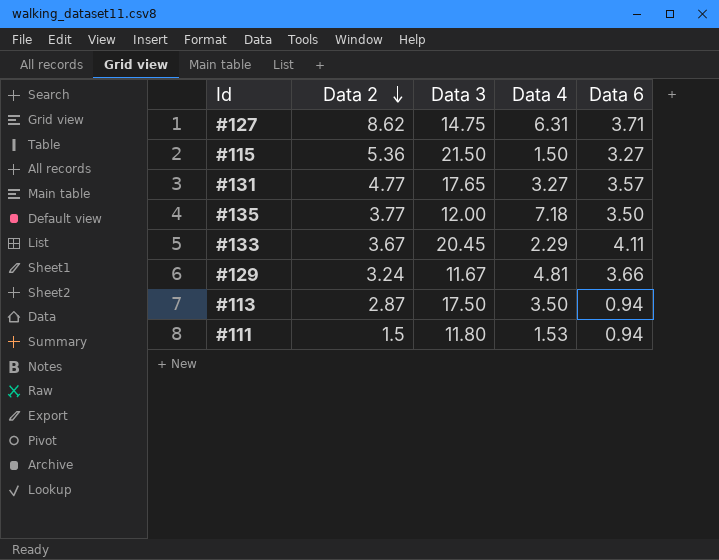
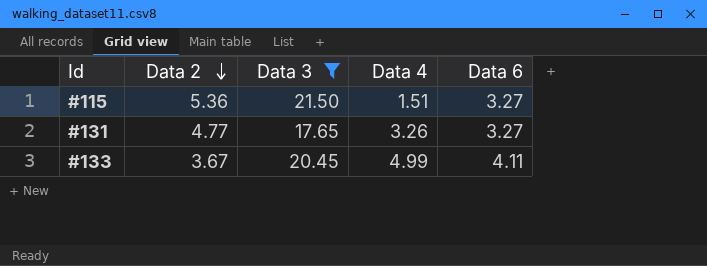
filter: none -> Data 3 >= 17.65
#115 | Data 4: 1.50 -> 1.51
#131 | Data 4: 3.27 -> 3.26
#131 | Data 6: 3.57 -> 3.27
#133 | Data 4: 2.29 -> 4.99

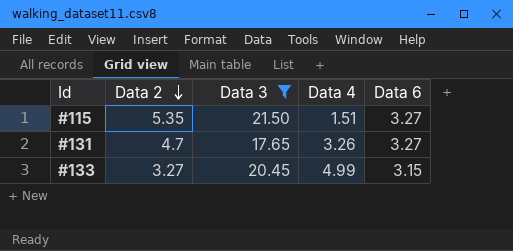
#115 | Data 2: 5.36 -> 5.35
#131 | Data 2: 4.77 -> 4.7
#133 | Data 2: 3.67 -> 3.27
#133 | Data 6: 4.11 -> 3.15

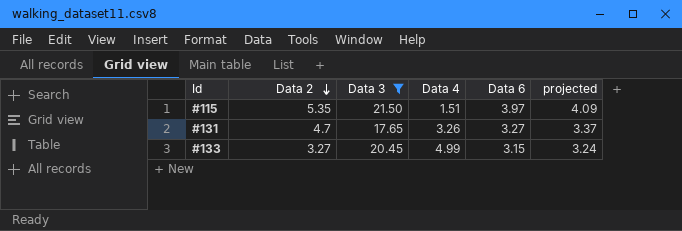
column projected | formula: none -> [Data 6] * 1.03
#115 | Data 6: 3.27 -> 3.97

